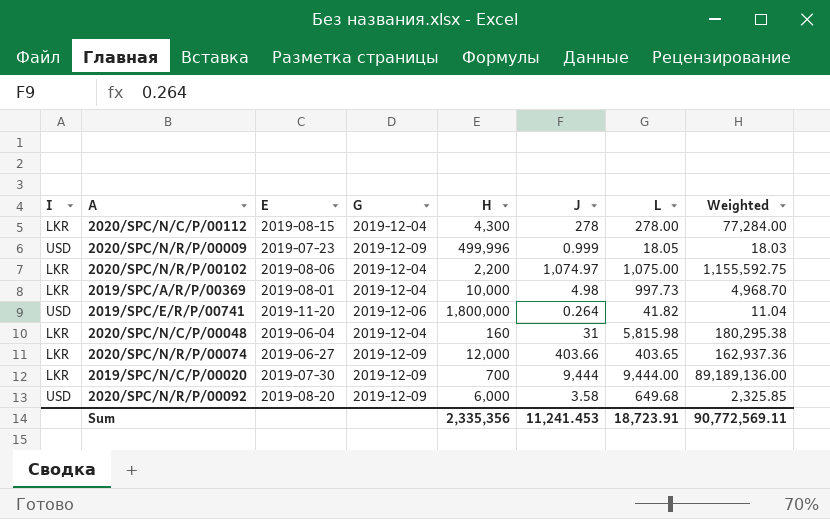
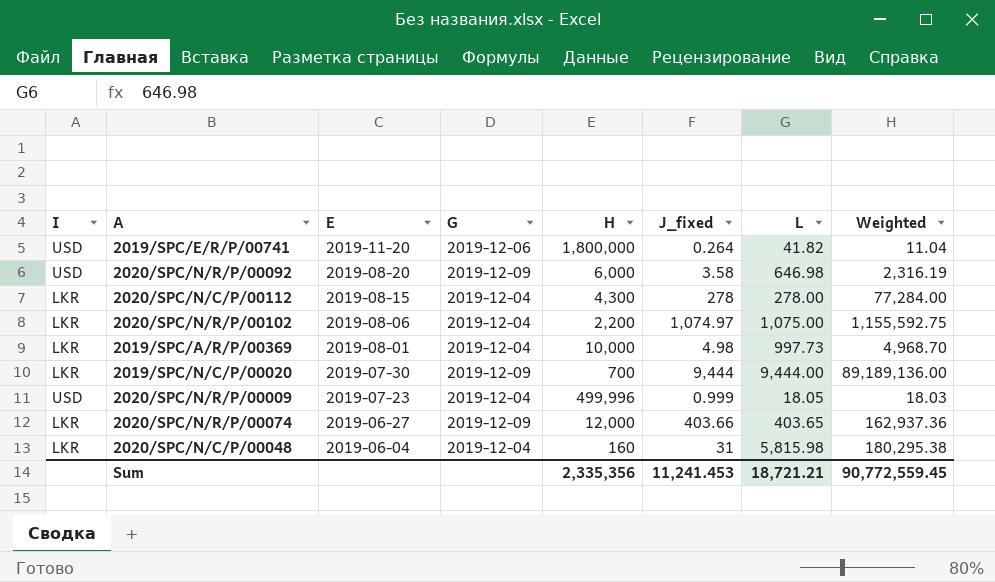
row order: none -> E descending
column name: J -> J_fixed
2020/SPC/N/R/P/00092 | L: 649.68 -> 646.98
2020/SPC/N/R/P/00092 | Weighted: 2,325.85 -> 2,316.19
2020/SPC/N/R/P/00009 | G: 2019-12-09 -> 2019-12-04
Sum | L: 18,723.91 -> 18,721.21
Sum | Weighted: 90,772,569.11 -> 90,772,559.45

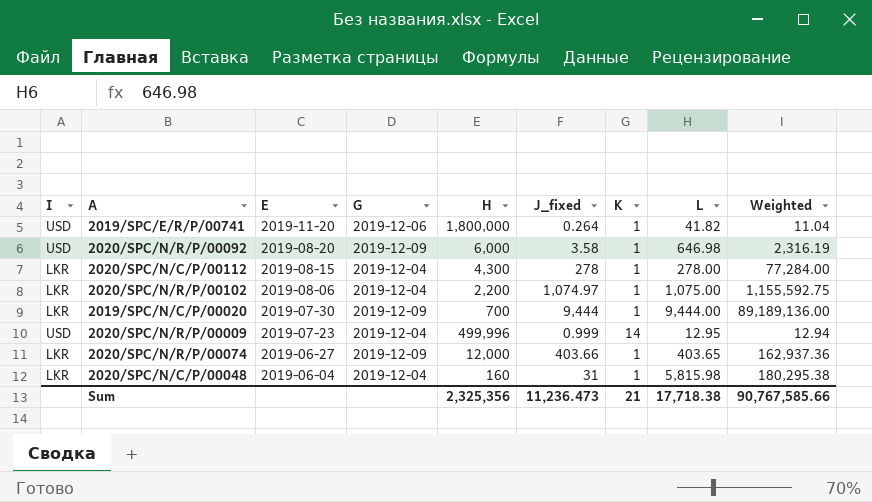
column K | position: none -> 7
row 2019/SPC/A/R/P/00369: LKR | 2019-08-01 | 2019-12-04 | 10,000 | 4.98 | 997.73 | 4,968.70 -> none
2020/SPC/N/R/P/00009 | L: 18.05 -> 12.95
2020/SPC/N/R/P/00009 | Weighted: 18.03 -> 12.94
Sum | H: 2,335,356 -> 2,325,356
Sum | J_fixed: 11,241.453 -> 11,236.473
Sum | L: 18,721.21 -> 17,718.38
Sum | Weighted: 90,772,559.45 -> 90,767,585.66

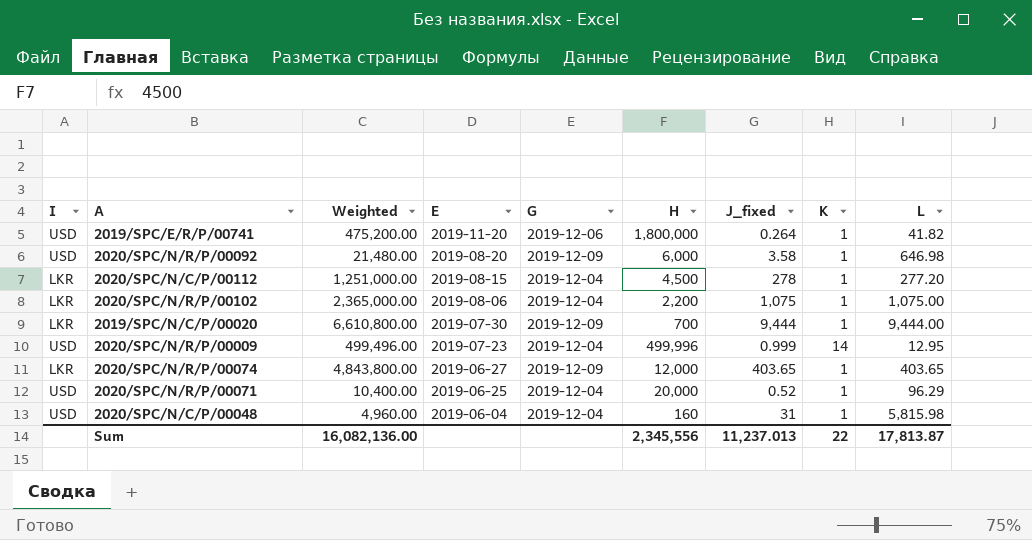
column Weighted | formula: [J_fixed] * [L] -> [H] * [J_fixed]
column Weighted | position: 9 -> 3
2020/SPC/N/C/P/00112 | H: 4,300 -> 4,500
2020/SPC/N/C/P/00112 | L: 278.00 -> 277.20
2020/SPC/N/R/P/00102 | J_fixed: 1,074.97 -> 1,075
2020/SPC/N/R/P/00074 | J_fixed: 403.66 -> 403.65
row 2020/SPC/N/R/P/00071: none -> USD | 10,400.00 | 2019-06-25 | 2019-12-04 | 20,000 | 0.52 | 1 | 96.29
2020/SPC/N/C/P/00048 | I: LKR -> USD
Sum | Weighted: 90,767,585.66 -> 16,082,136.00
Sum | H: 2,325,356 -> 2,345,556
Sum | J_fixed: 11,236.473 -> 11,237.013
Sum | K: 21 -> 22
Sum | L: 17,718.38 -> 17,813.87

